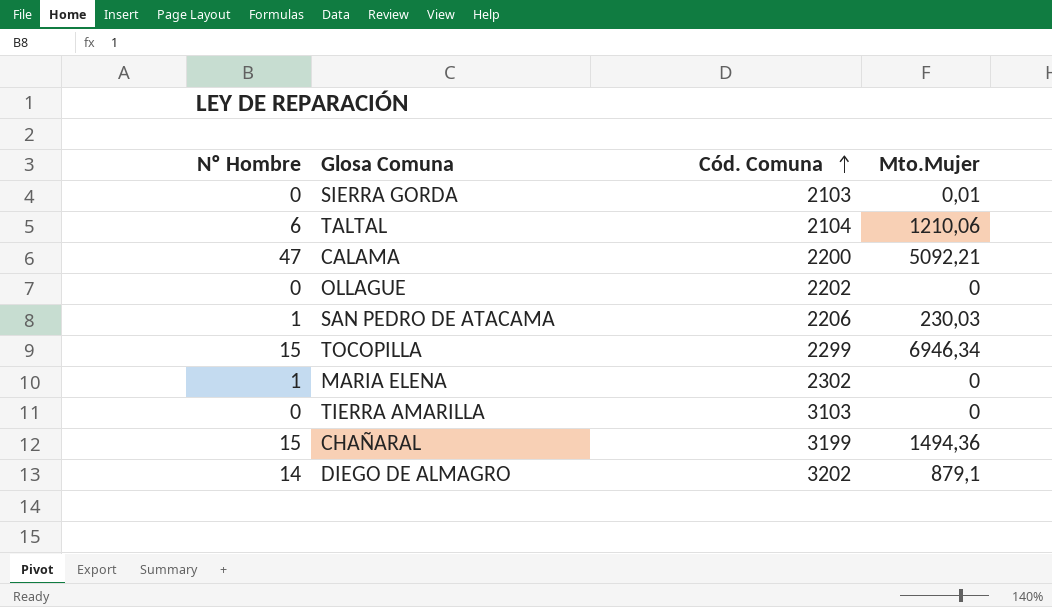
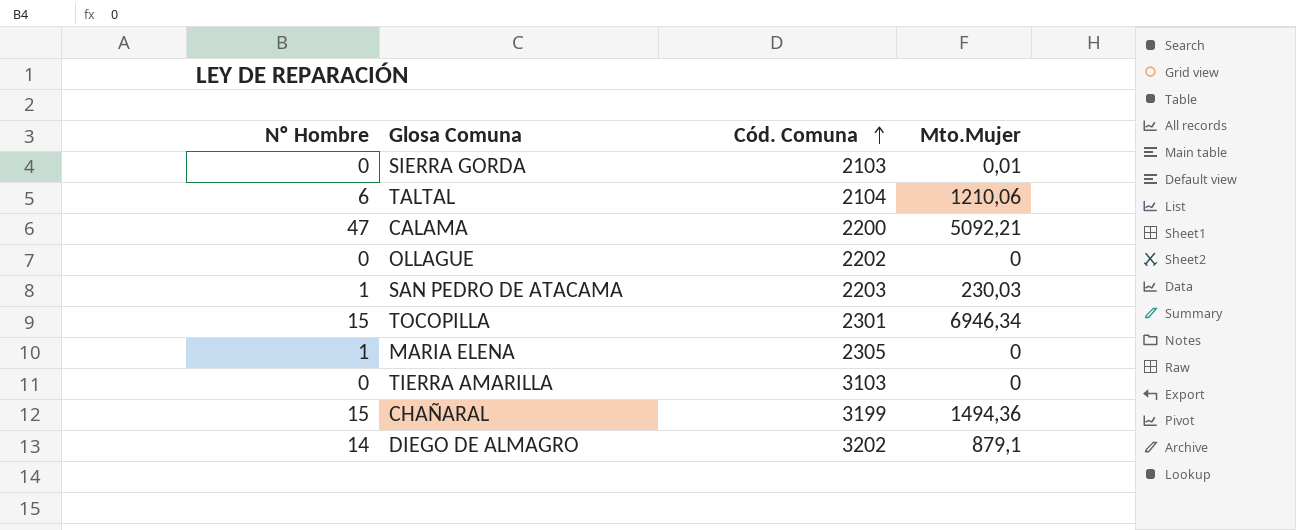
SAN PEDRO DE ATACAMA | Cód. Comuna: 2206 -> 2203
TOCOPILLA | Cód. Comuna: 2299 -> 2301
MARIA ELENA | Cód. Comuna: 2302 -> 2305

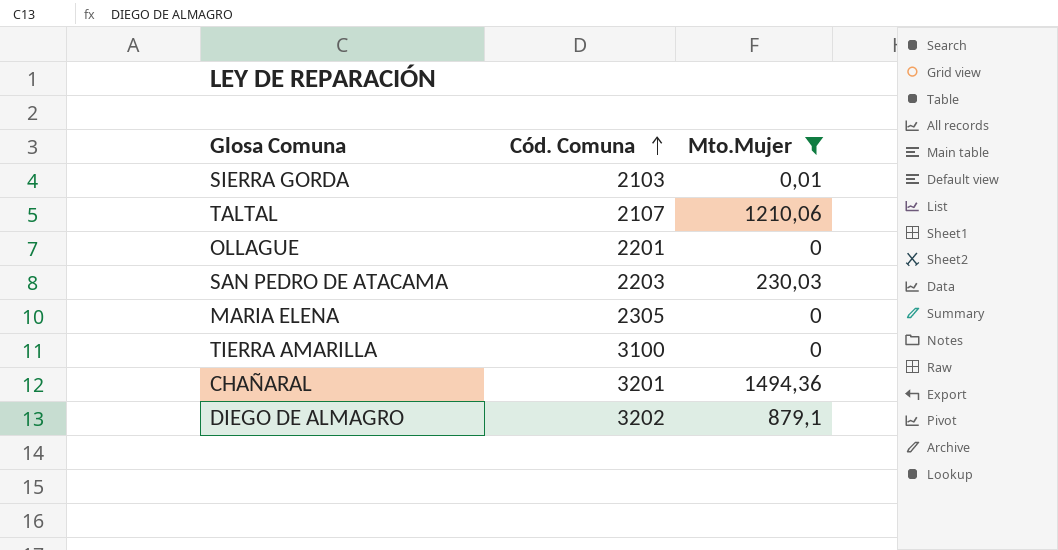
filter: none -> Mto.Mujer <= 1494,36
column Nº Hombre | position: 1 -> none
TALTAL | Cód. Comuna: 2104 -> 2107
OLLAGUE | Cód. Comuna: 2202 -> 2201
TIERRA AMARILLA | Cód. Comuna: 3103 -> 3100
CHAÑARAL | Cód. Comuna: 3199 -> 3201

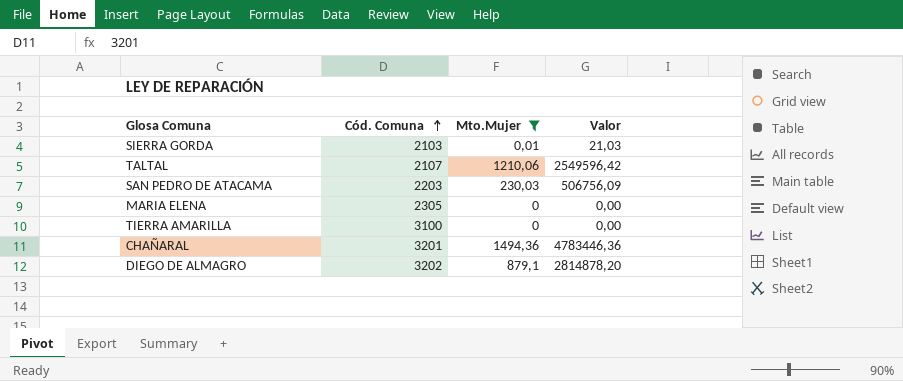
column Valor | formula: none -> [Cód. Comuna] * [Mto.Mujer]
row OLLAGUE: 2201 | 0 -> none

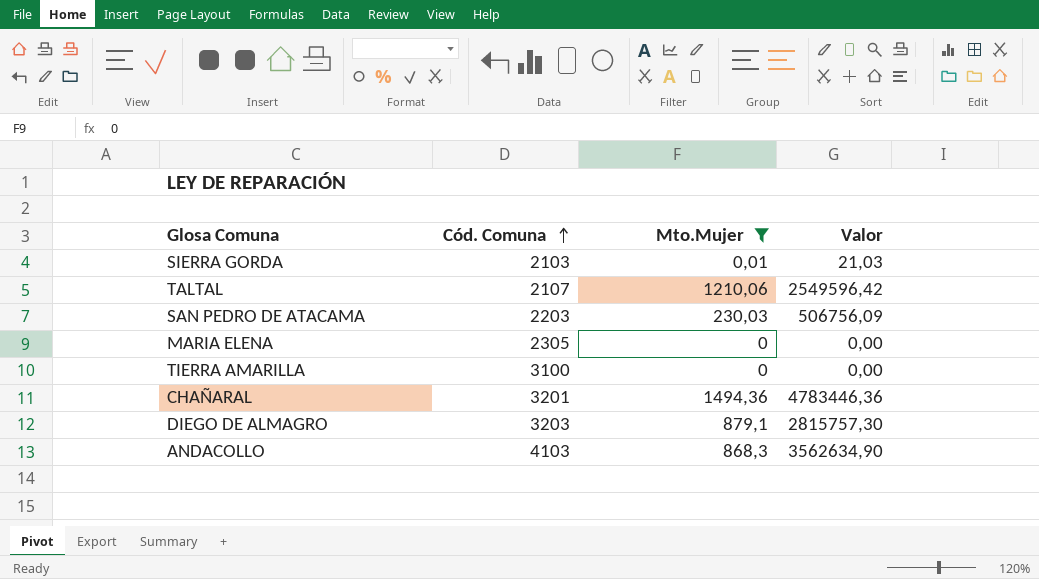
DIEGO DE ALMAGRO | Cód. Comuna: 3202 -> 3203
DIEGO DE ALMAGRO | Valor: 2814878,20 -> 2815757,30
row ANDACOLLO: none -> 4103 | 868,3 | 3562634,90

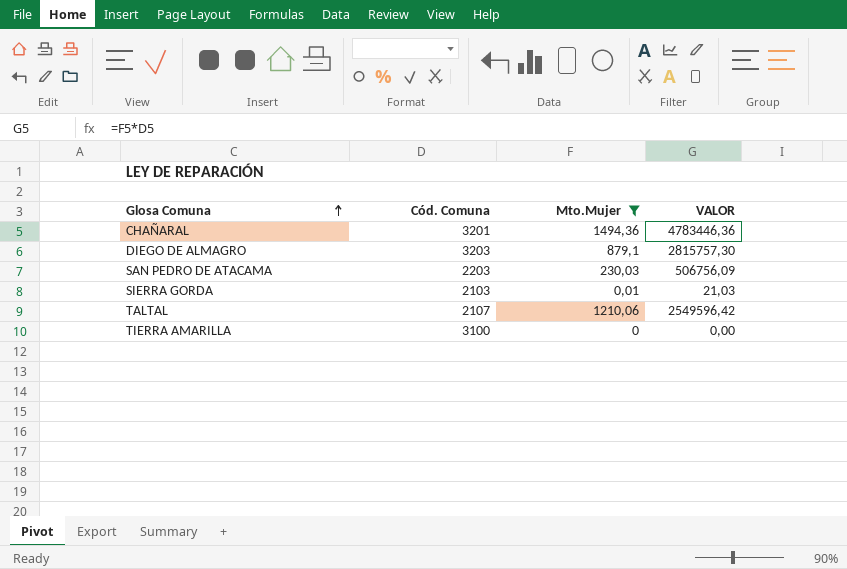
row order: Cód. Comuna ascending -> Glosa Comuna ascending
column name: Valor -> VALOR
row MARIA ELENA: 2305 | 0 | 0,00 -> none
row ANDACOLLO: 4103 | 868,3 | 3562634,90 -> none

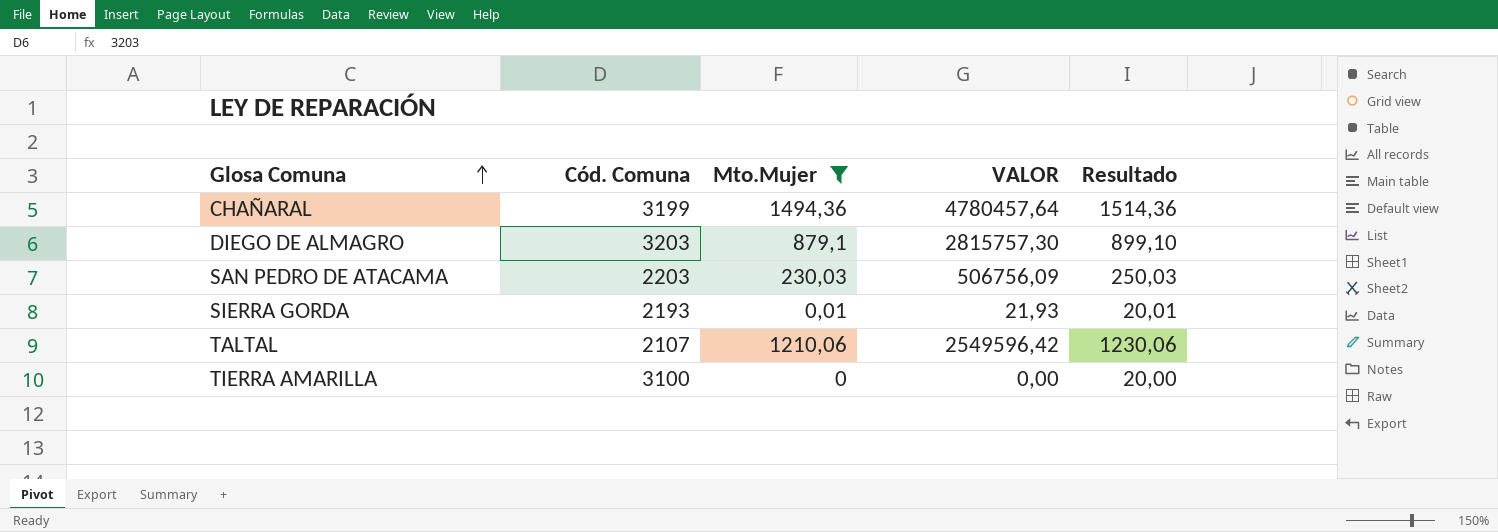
column Resultado | formula: none -> [Mto.Mujer] + 20
CHAÑARAL | Cód. Comuna: 3201 -> 3199
CHAÑARAL | VALOR: 4783446,36 -> 4780457,64
SIERRA GORDA | Cód. Comuna: 2103 -> 2193
SIERRA GORDA | VALOR: 21,03 -> 21,93

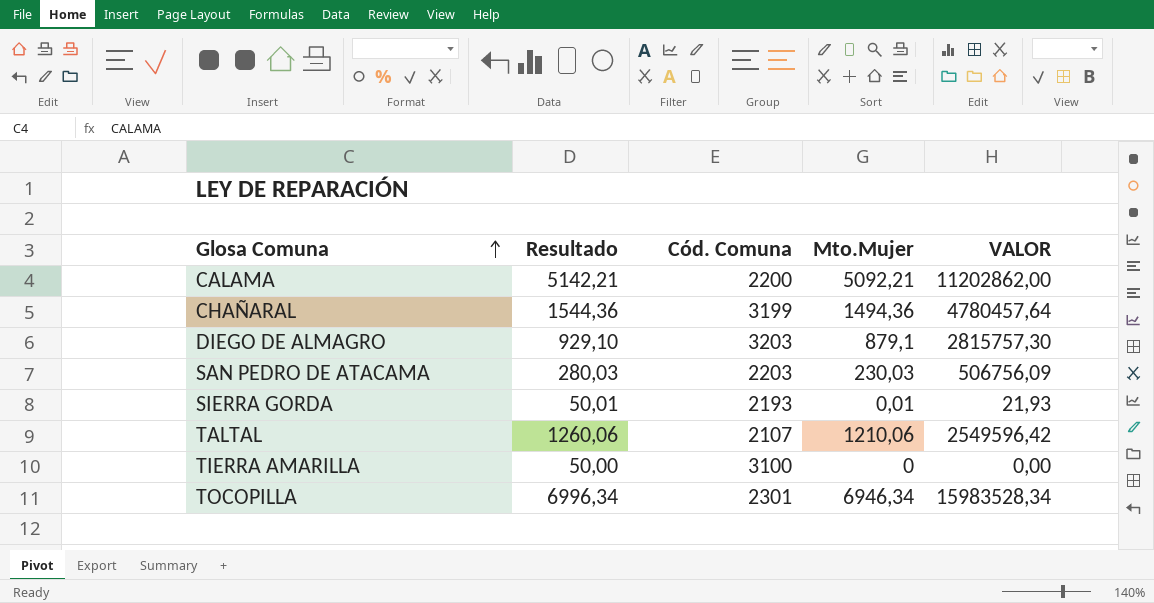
filter: Mto.Mujer <= 1494,36 -> none
column Resultado | formula: [Mto.Mujer] + 20 -> [Mto.Mujer] + 50
column Resultado | position: 5 -> 2

